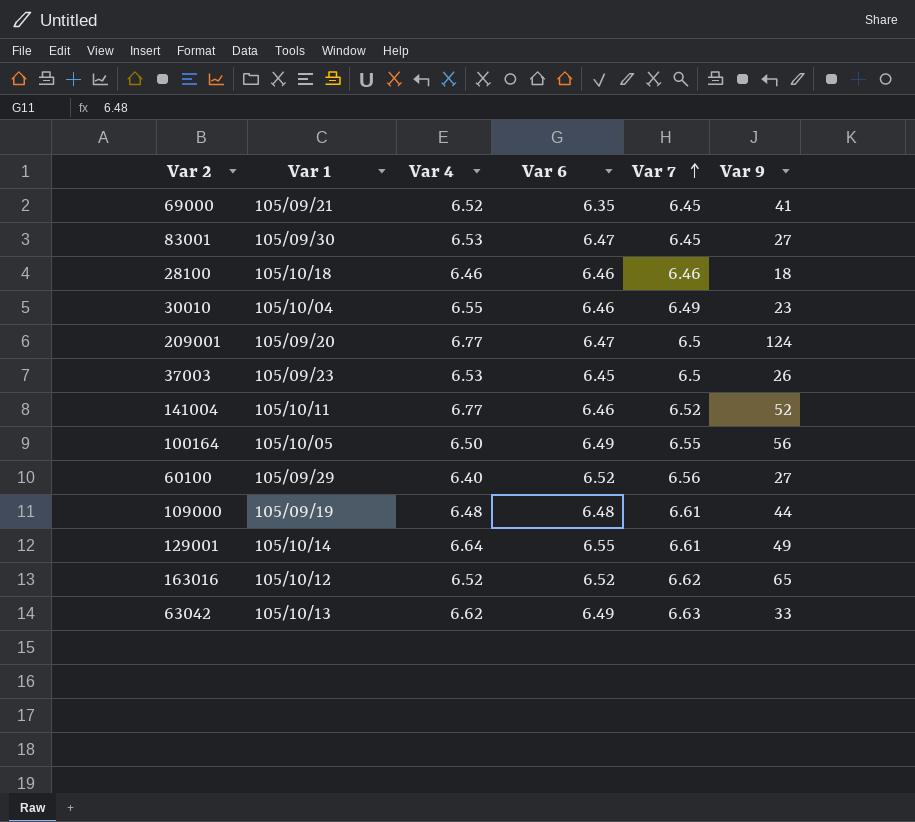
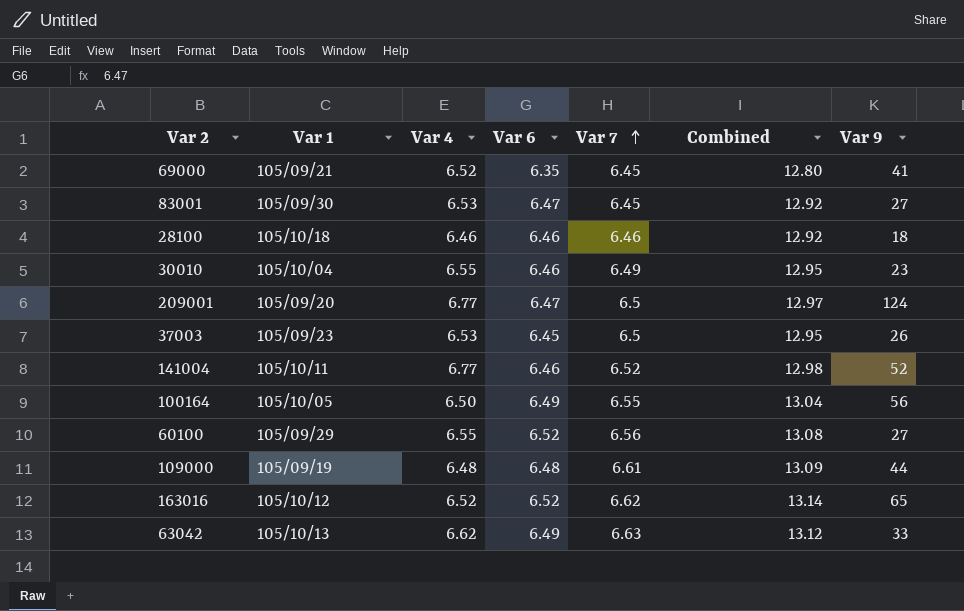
column Combined | formula: none -> [Var 6] + [Var 7]
row 129001: 105/10/14 | 6.64 | 6.55 | 6.61 | 49 -> none
60100 | Var 4: 6.40 -> 6.55

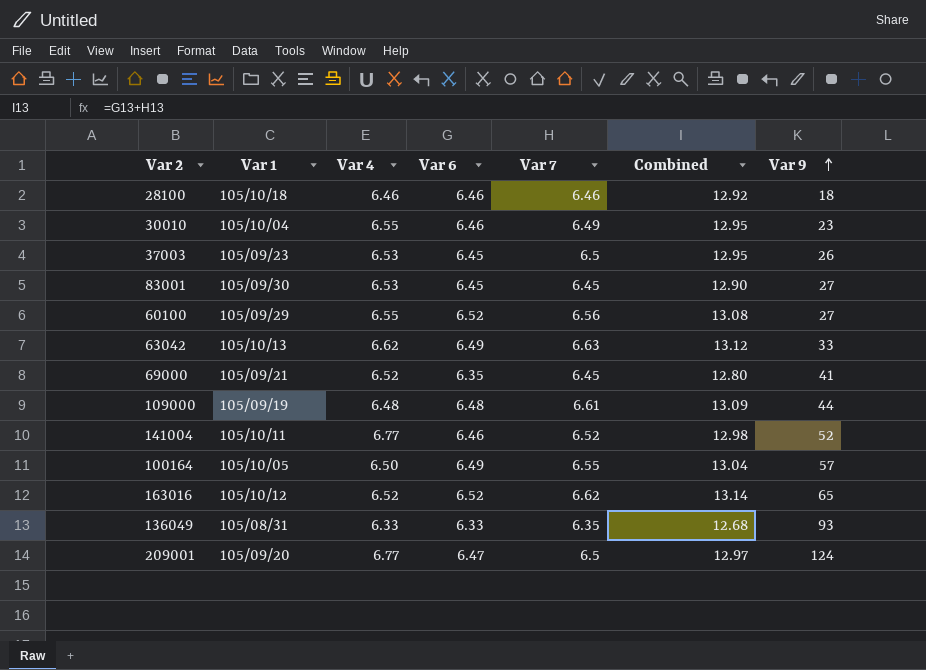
row order: Var 7 ascending -> Var 9 ascending
83001 | Var 6: 6.47 -> 6.45
83001 | Combined: 12.92 -> 12.90
100164 | Var 9: 56 -> 57
row 136049: none -> 105/08/31 | 6.33 | 6.33 | 6.35 | 12.68 | 93

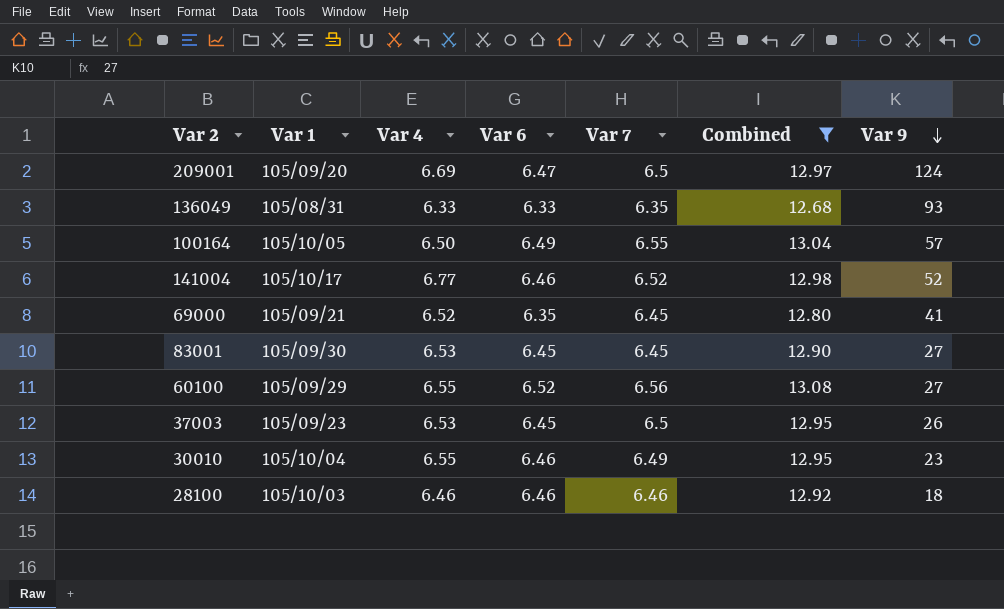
filter: none -> Combined <= 13.08
row order: Var 9 ascending -> Var 9 descending
209001 | Var 4: 6.77 -> 6.69
141004 | Var 1: 105/10/11 -> 105/10/17
28100 | Var 1: 105/10/18 -> 105/10/03

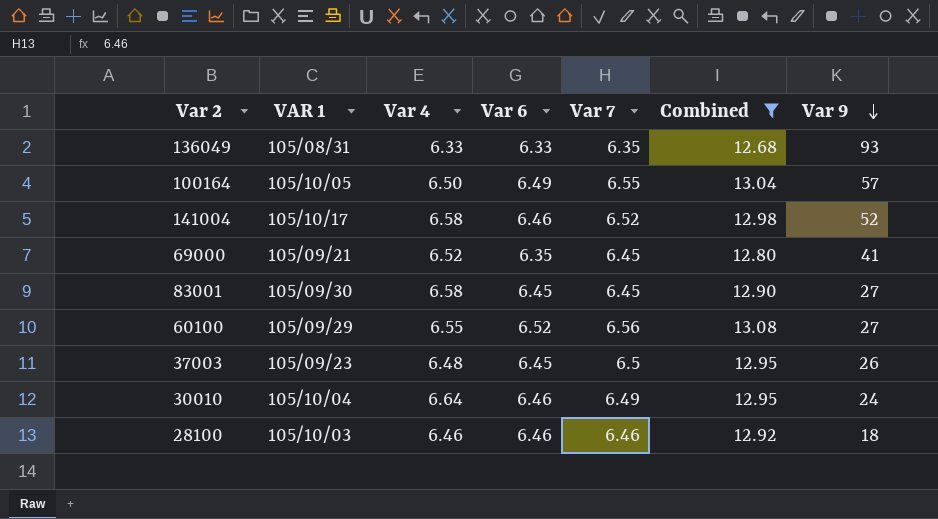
column name: Var 1 -> VAR 1
row 209001: 105/09/20 | 6.69 | 6.47 | 6.5 | 12.97 | 124 -> none
141004 | Var 4: 6.77 -> 6.58
83001 | Var 4: 6.53 -> 6.58
37003 | Var 4: 6.53 -> 6.48
30010 | Var 4: 6.55 -> 6.64
30010 | Var 9: 23 -> 24

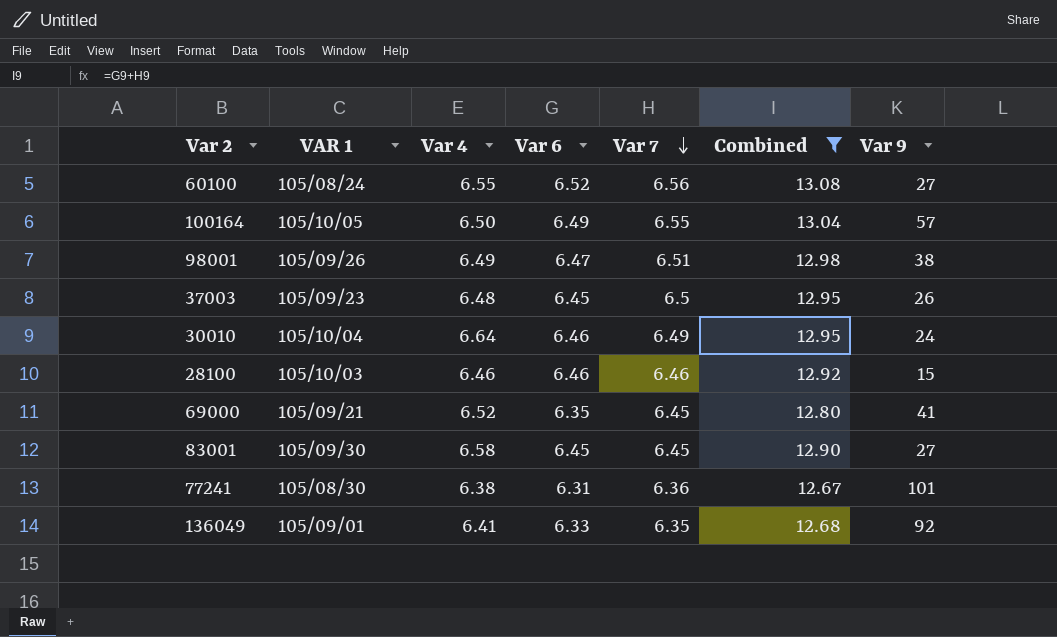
row order: Var 9 descending -> Var 7 descending
row 141004: 105/10/17 | 6.58 | 6.46 | 6.52 | 12.98 | 52 -> none
60100 | VAR 1: 105/09/29 -> 105/08/24
row 98001: none -> 105/09/26 | 6.49 | 6.47 | 6.51 | 12.98 | 38
28100 | Var 9: 18 -> 15
row 77241: none -> 105/08/30 | 6.38 | 6.31 | 6.36 | 12.67 | 101
136049 | VAR 1: 105/08/31 -> 105/09/01
136049 | Var 4: 6.33 -> 6.41
136049 | Var 9: 93 -> 92

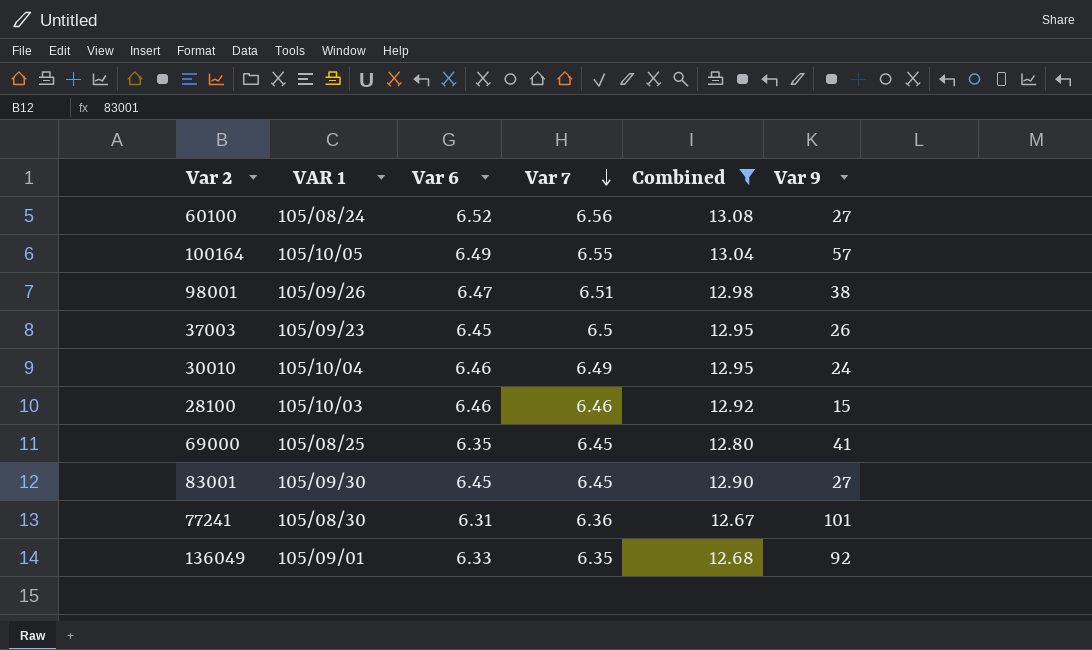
column Var 4 | position: 3 -> none
69000 | VAR 1: 105/09/21 -> 105/08/25

